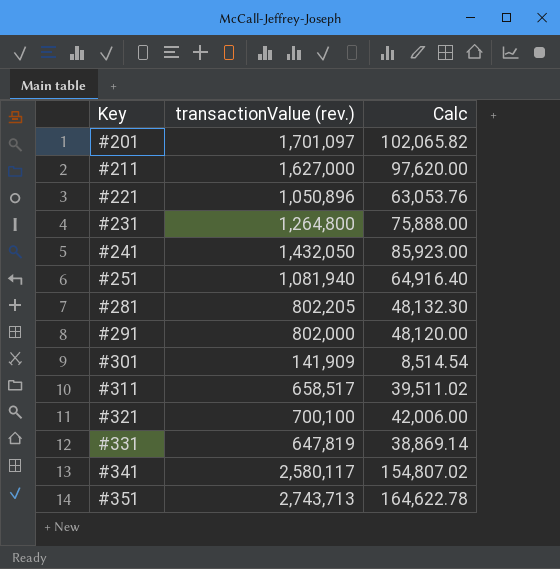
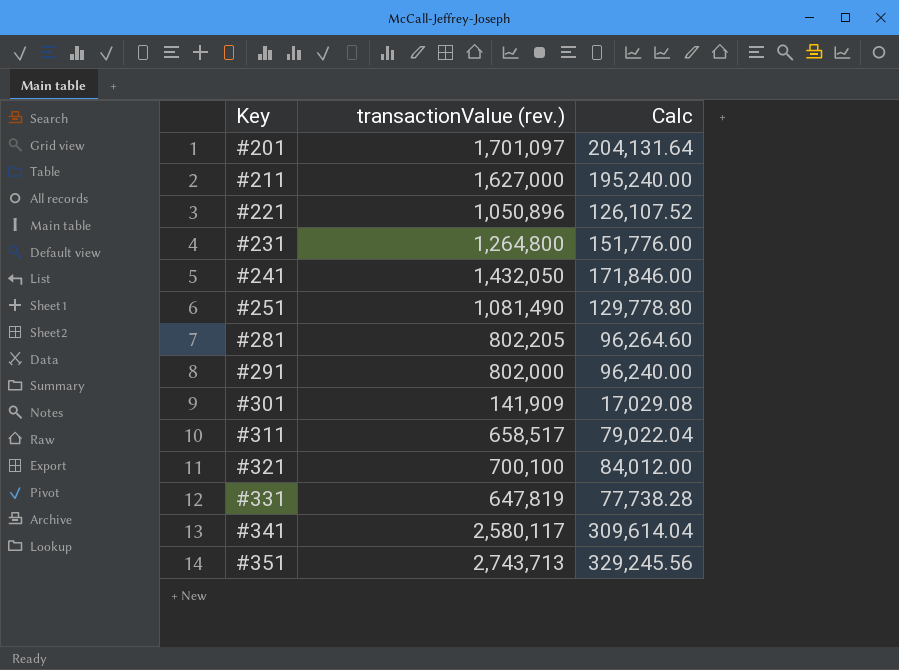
column Calc | formula: [transactionValue (rev.)] * 0.06 -> [transactionValue (rev.)] * 0.12
#251 | transactionValue (rev.): 1,081,940 -> 1,081,490

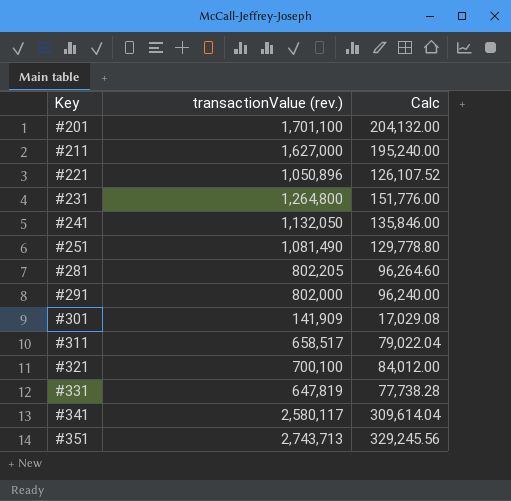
#201 | transactionValue (rev.): 1,701,097 -> 1,701,100
#201 | Calc: 204,131.64 -> 204,132.00
#241 | transactionValue (rev.): 1,432,050 -> 1,132,050
#241 | Calc: 171,846.00 -> 135,846.00

